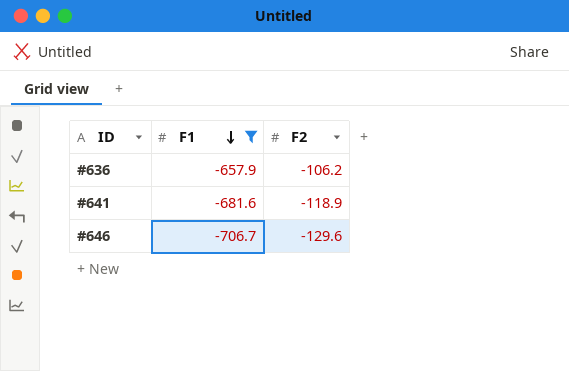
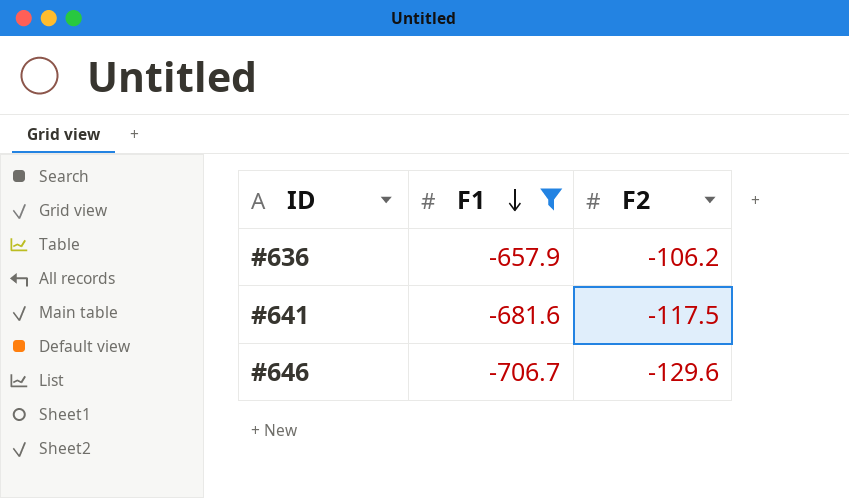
#641 | F2: -118.9 -> -117.5

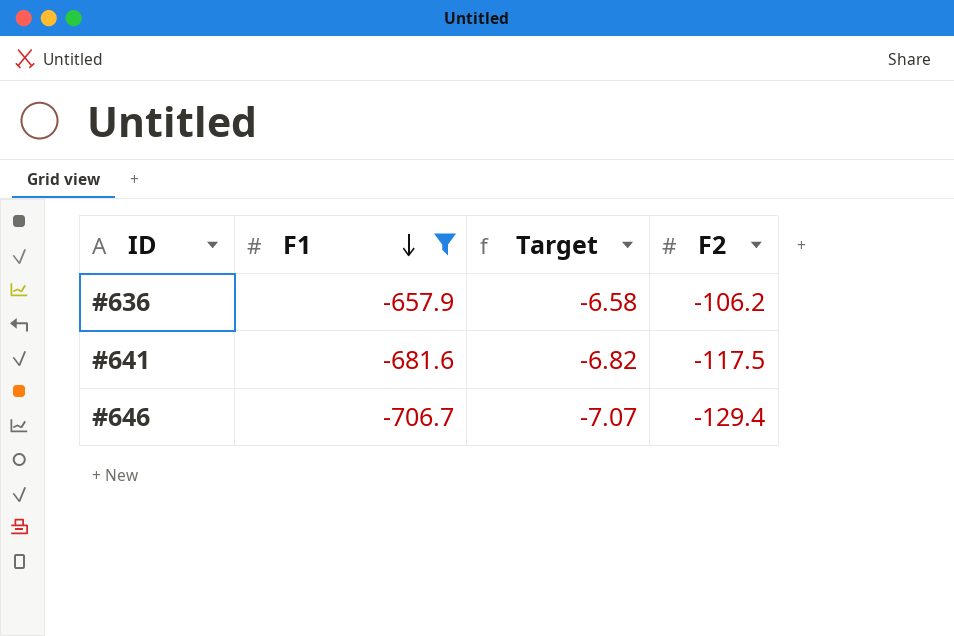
column Target | formula: none -> [F1] * 0.01
#646 | F2: -129.6 -> -129.4

